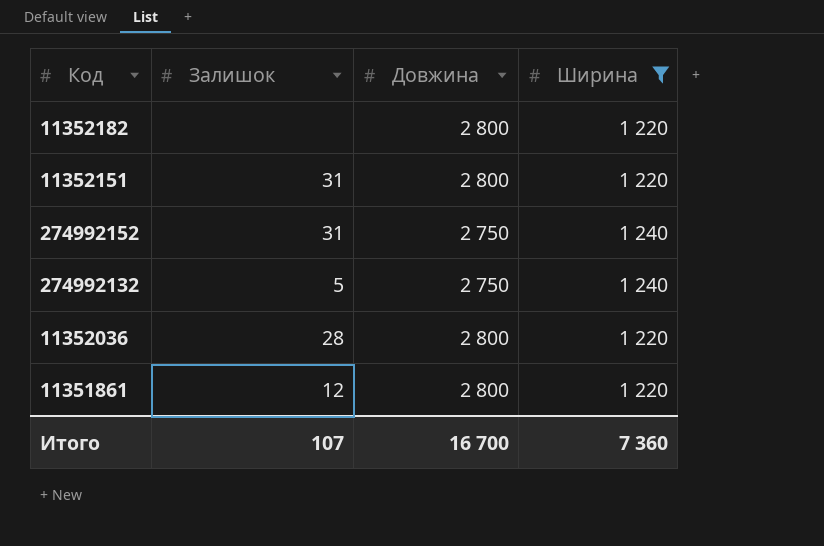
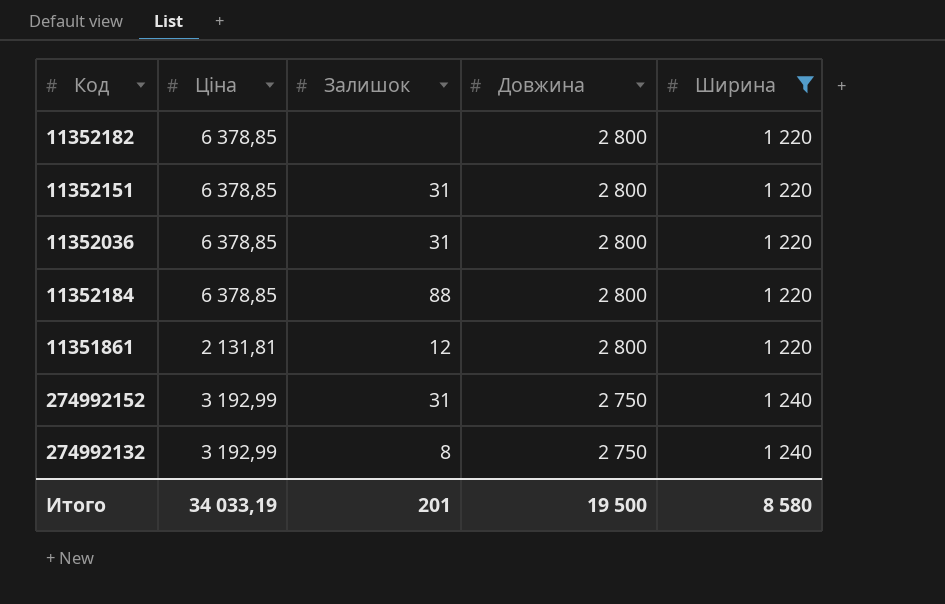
row order: none -> Довжина descending
column Ціна | position: none -> 2
11352036 | Залишок: 28 -> 31
row 11352184: none -> 6 378,85 | 88 | 2 800 | 1 220
274992132 | Залишок: 5 -> 8
Итого | Залишок: 107 -> 201
Итого | Довжина: 16 700 -> 19 500
Итого | Ширина: 7 360 -> 8 580

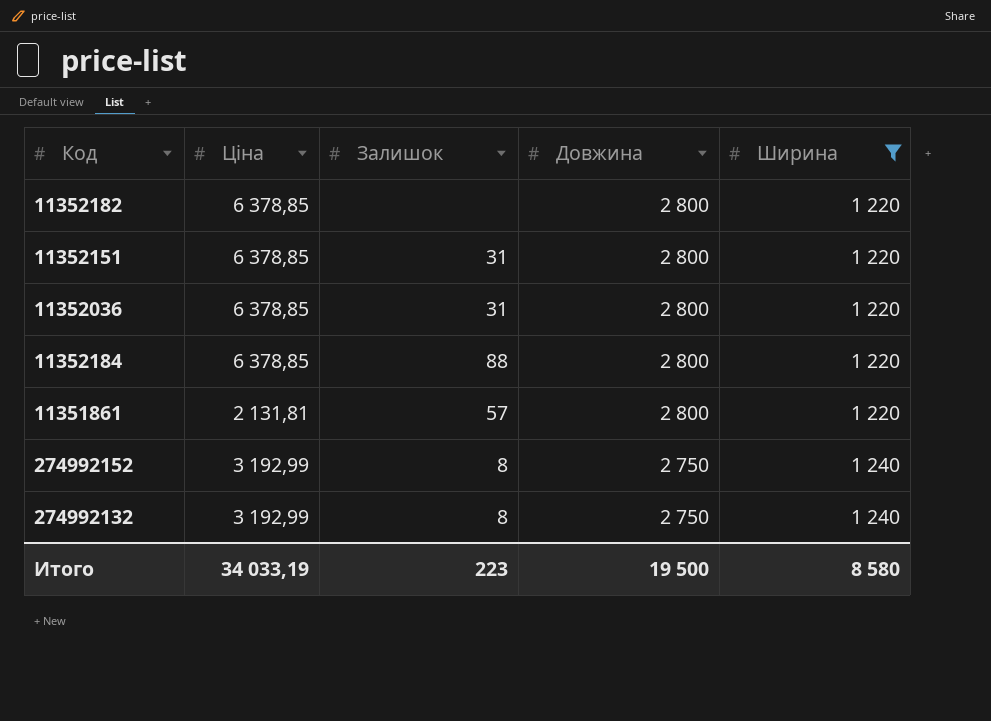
11351861 | Залишок: 12 -> 57
274992152 | Залишок: 31 -> 8
Итого | Залишок: 201 -> 223

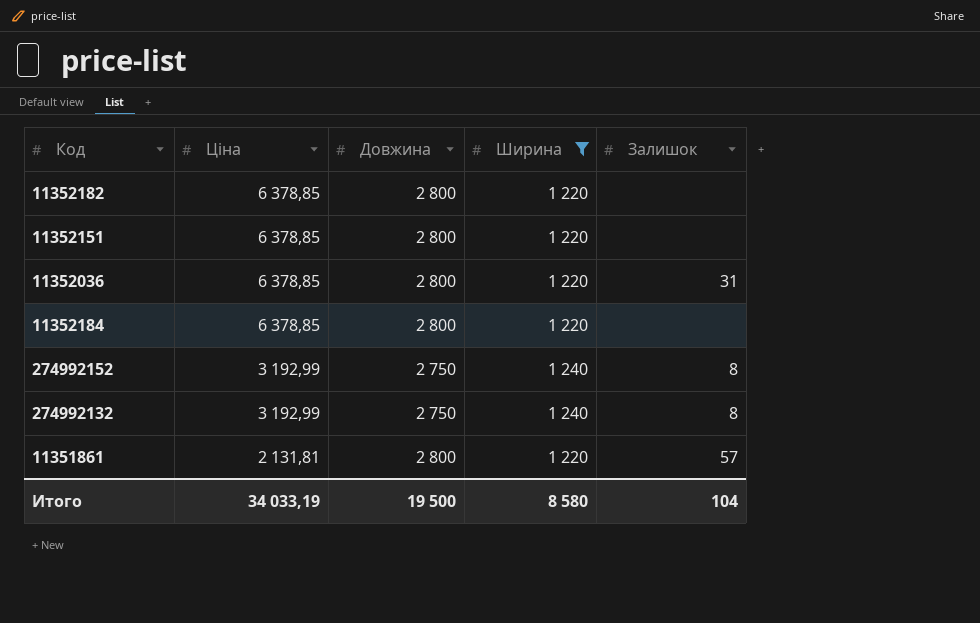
row order: Довжина descending -> Ціна descending
column Залишок | position: 3 -> 5
11352151 | Залишок: 31 -> none
11352184 | Залишок: 88 -> none
Итого | Залишок: 223 -> 104

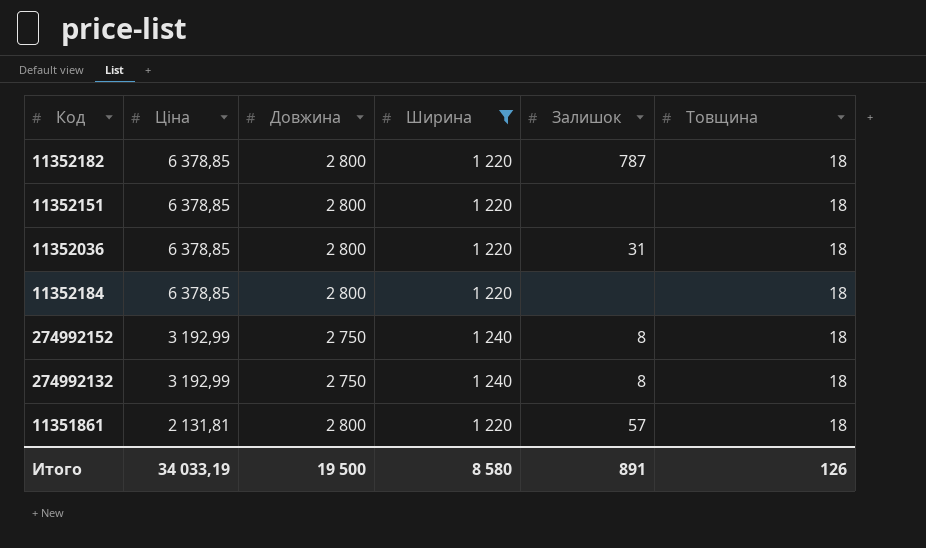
column Товщина | position: none -> 6
11352182 | Залишок: none -> 787
Итого | Залишок: 104 -> 891

